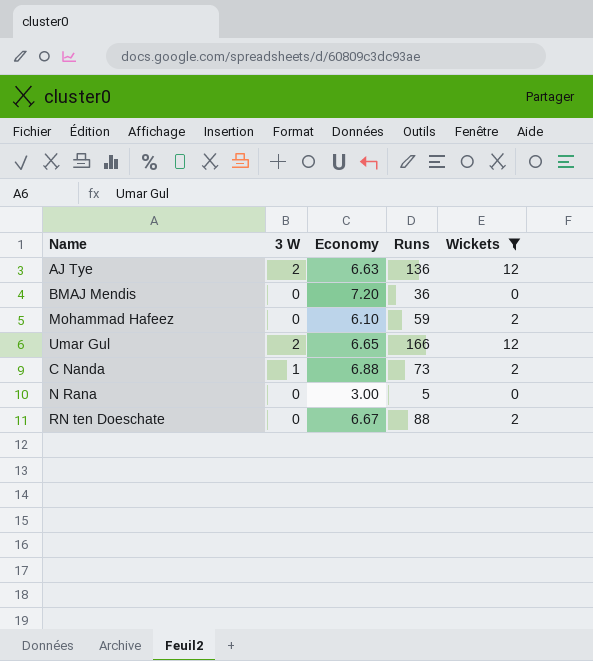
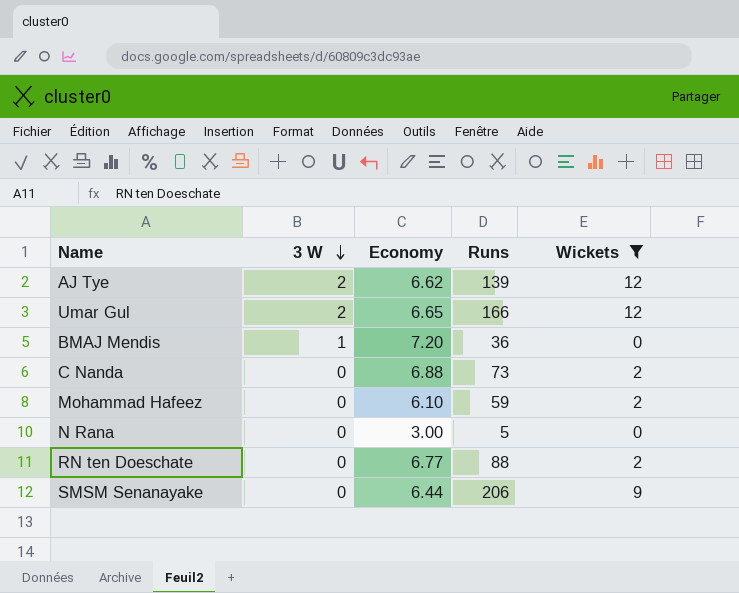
row order: none -> 3 W descending
AJ Tye | Economy: 6.63 -> 6.62
AJ Tye | Runs: 136 -> 139
BMAJ Mendis | 3 W: 0 -> 1
C Nanda | 3 W: 1 -> 0
RN ten Doeschate | Economy: 6.67 -> 6.77
row SMSM Senanayake: none -> 0 | 6.44 | 206 | 9

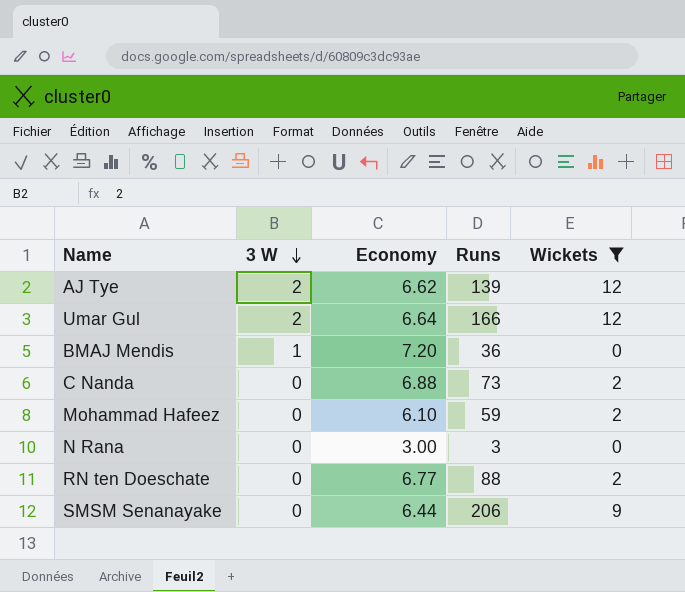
Umar Gul | Economy: 6.65 -> 6.64
N Rana | Runs: 5 -> 3

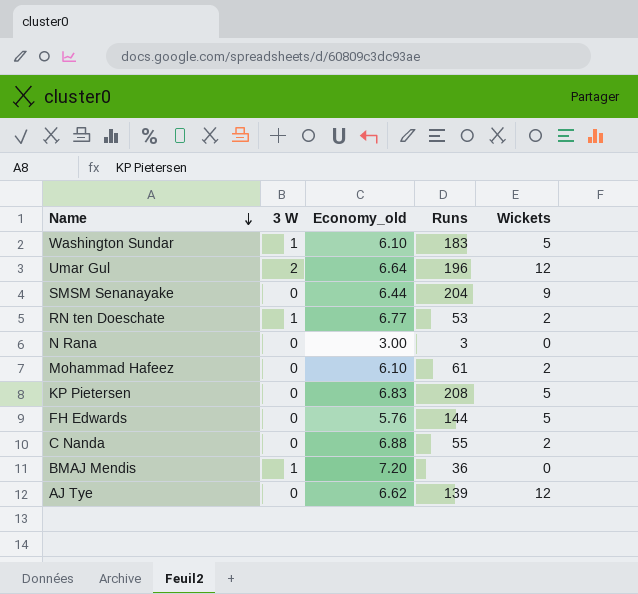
filter: Wickets != 5 -> none
row order: 3 W descending -> Name descending
column name: Economy -> Economy_old
Umar Gul | Runs: 166 -> 196
SMSM Senanayake | Runs: 206 -> 204
RN ten Doeschate | 3 W: 0 -> 1
RN ten Doeschate | Runs: 88 -> 53
Mohammad Hafeez | Runs: 59 -> 61
C Nanda | Runs: 73 -> 55
AJ Tye | 3 W: 2 -> 0

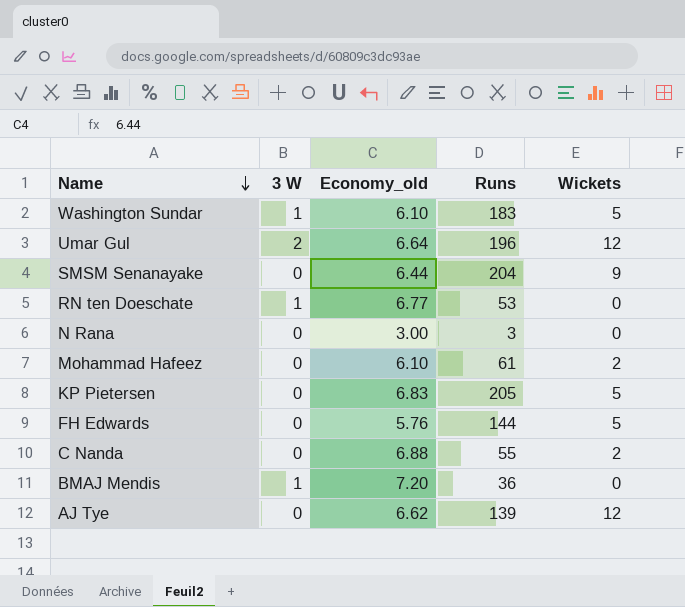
RN ten Doeschate | Wickets: 2 -> 0
KP Pietersen | Runs: 208 -> 205

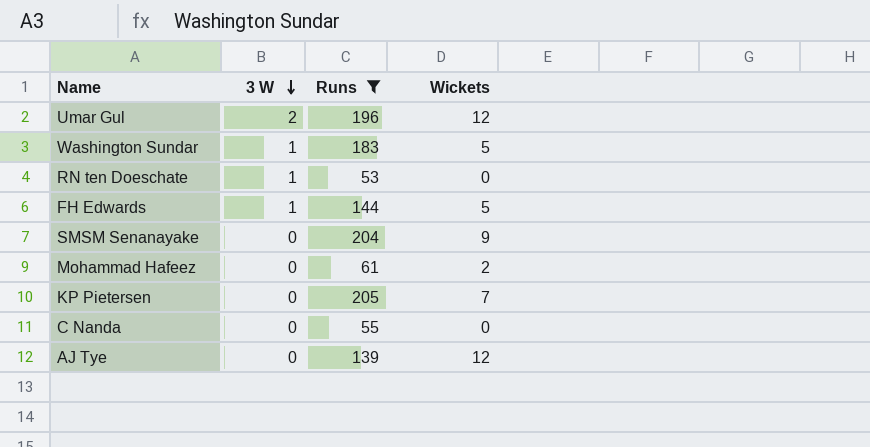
filter: none -> Runs >= 53
row order: Name descending -> 3 W descending
column Economy_old | position: 3 -> none
FH Edwards | 3 W: 0 -> 1
KP Pietersen | Wickets: 5 -> 7
C Nanda | Wickets: 2 -> 0

